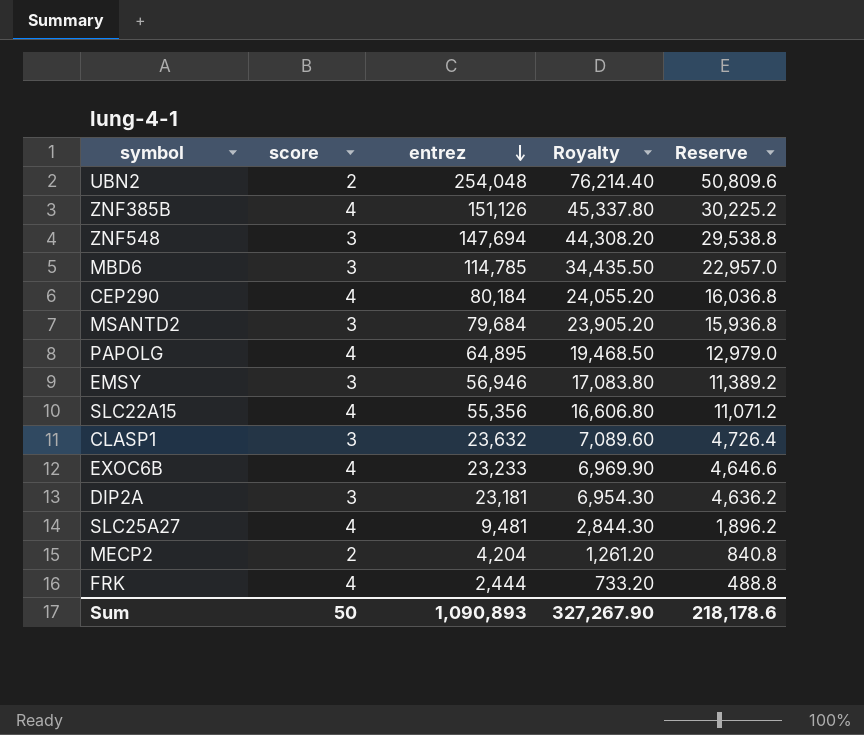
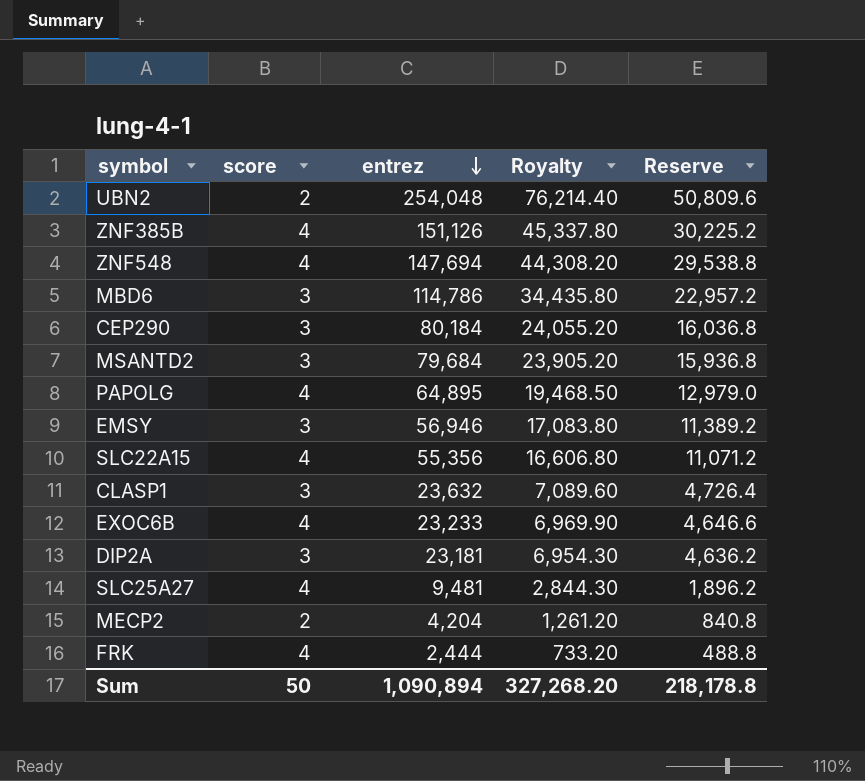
ZNF548 | score: 3 -> 4
MBD6 | entrez: 114,785 -> 114,786
MBD6 | Royalty: 34,435.50 -> 34,435.80
MBD6 | Reserve: 22,957.0 -> 22,957.2
CEP290 | score: 4 -> 3
Sum | entrez: 1,090,893 -> 1,090,894
Sum | Royalty: 327,267.90 -> 327,268.20
Sum | Reserve: 218,178.6 -> 218,178.8

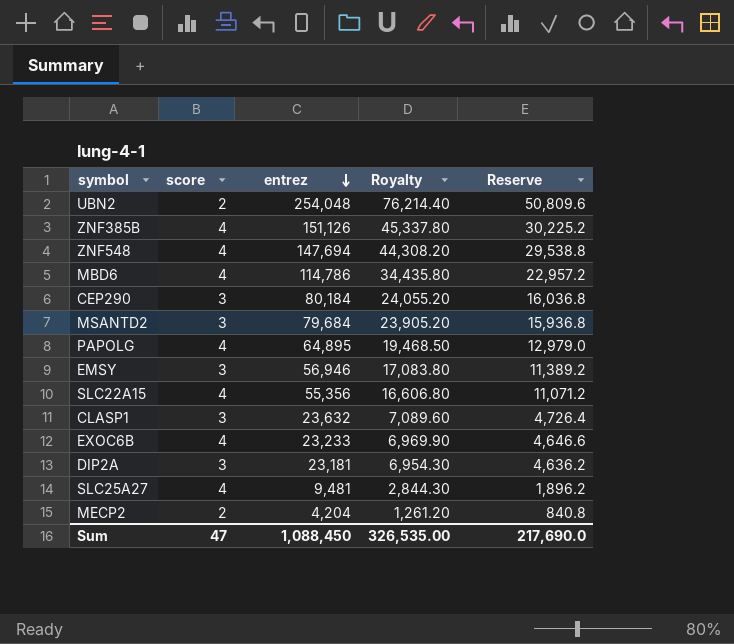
row FRK: 4 | 2,444 | 733.20 | 488.8 -> none
MBD6 | score: 3 -> 4
Sum | score: 50 -> 47
Sum | entrez: 1,090,894 -> 1,088,450
Sum | Royalty: 327,268.20 -> 326,535.00
Sum | Reserve: 218,178.8 -> 217,690.0

